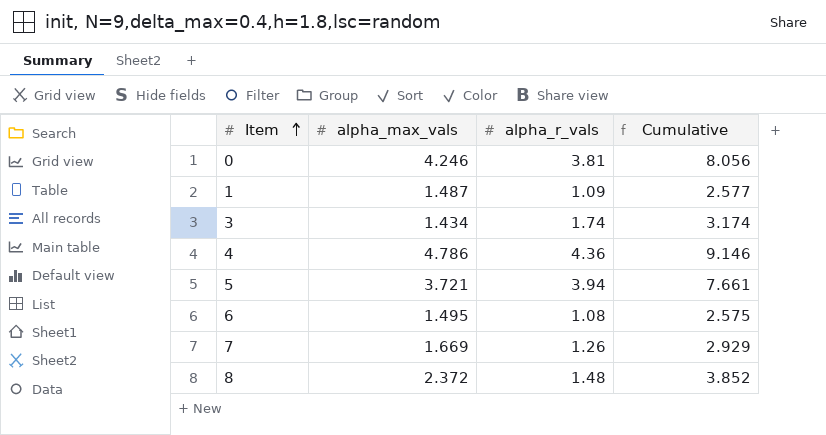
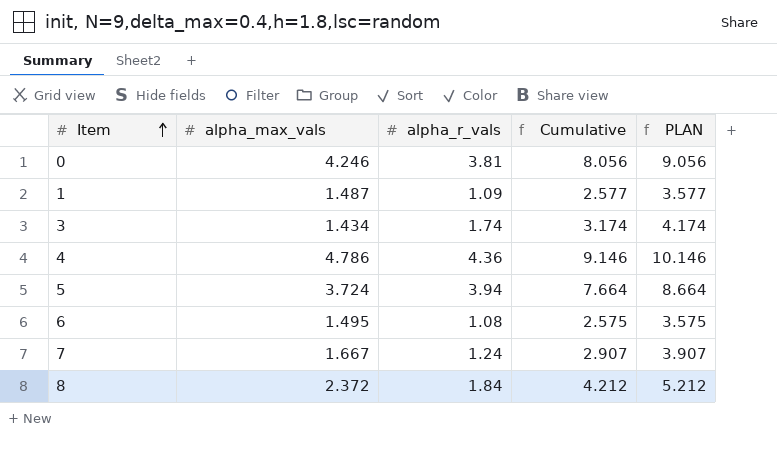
column PLAN | formula: none -> [Cumulative] + 1
5 | alpha_max_vals: 3.721 -> 3.724
5 | Cumulative: 7.661 -> 7.664
7 | alpha_max_vals: 1.669 -> 1.667
7 | alpha_r_vals: 1.26 -> 1.24
7 | Cumulative: 2.929 -> 2.907
8 | alpha_r_vals: 1.48 -> 1.84
8 | Cumulative: 3.852 -> 4.212

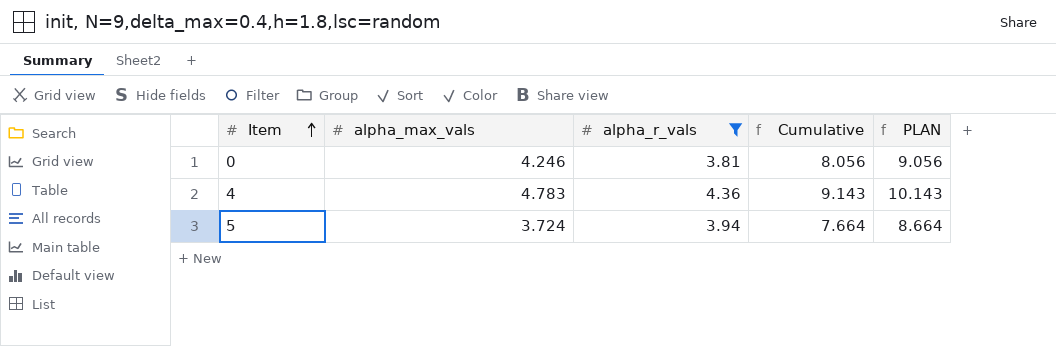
filter: none -> alpha_r_vals >= 3.81
4 | alpha_max_vals: 4.786 -> 4.783
4 | Cumulative: 9.146 -> 9.143
4 | PLAN: 10.146 -> 10.143

